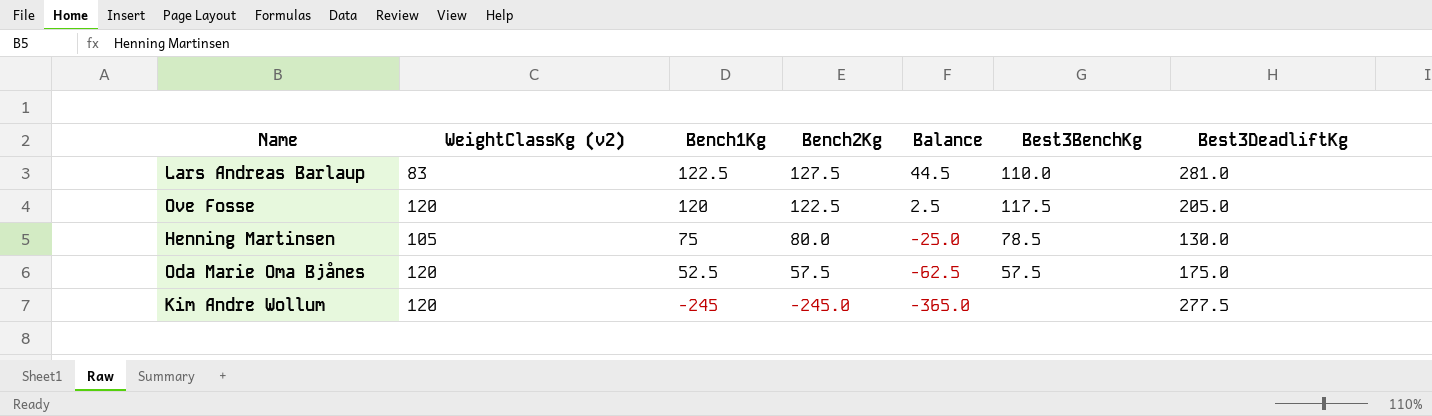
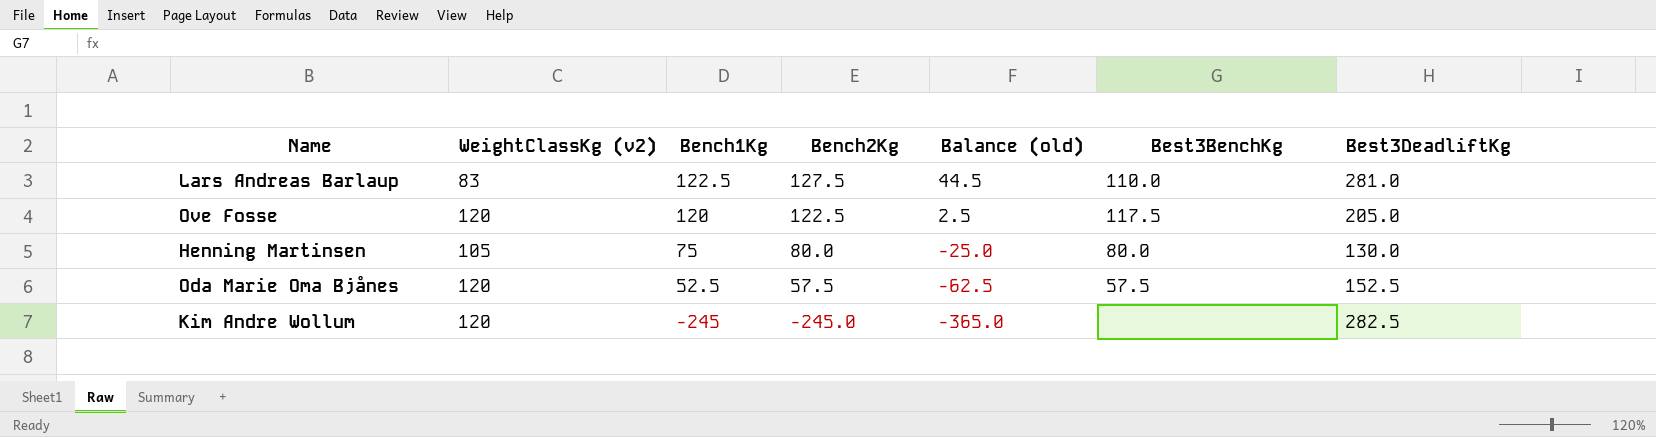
column name: Balance -> Balance (old)
Henning Martinsen | Best3BenchKg: 78.5 -> 80.0
Oda Marie Oma Bjånes | Best3DeadliftKg: 175.0 -> 152.5
Kim Andre Wollum | Best3DeadliftKg: 277.5 -> 282.5

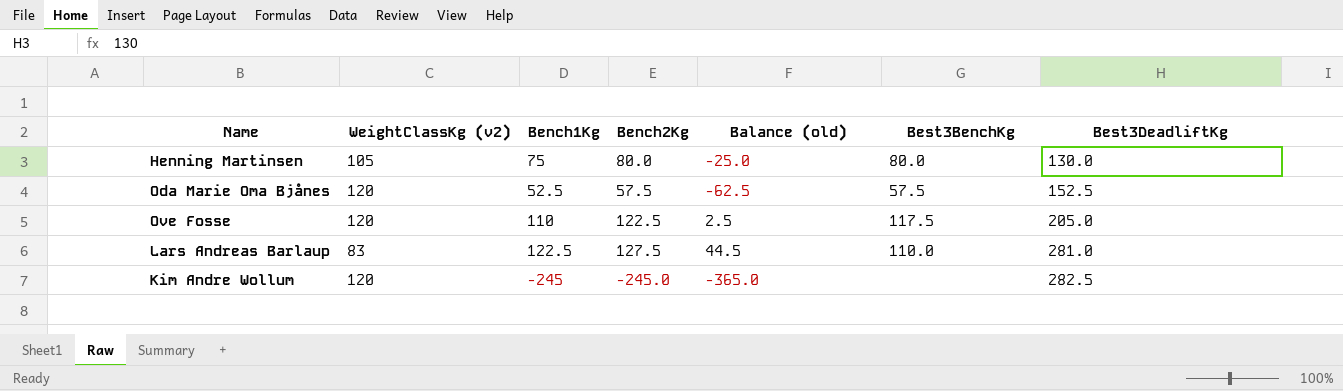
row order: Bench1Kg descending -> Best3DeadliftKg ascending
Ove Fosse | Bench1Kg: 120 -> 110

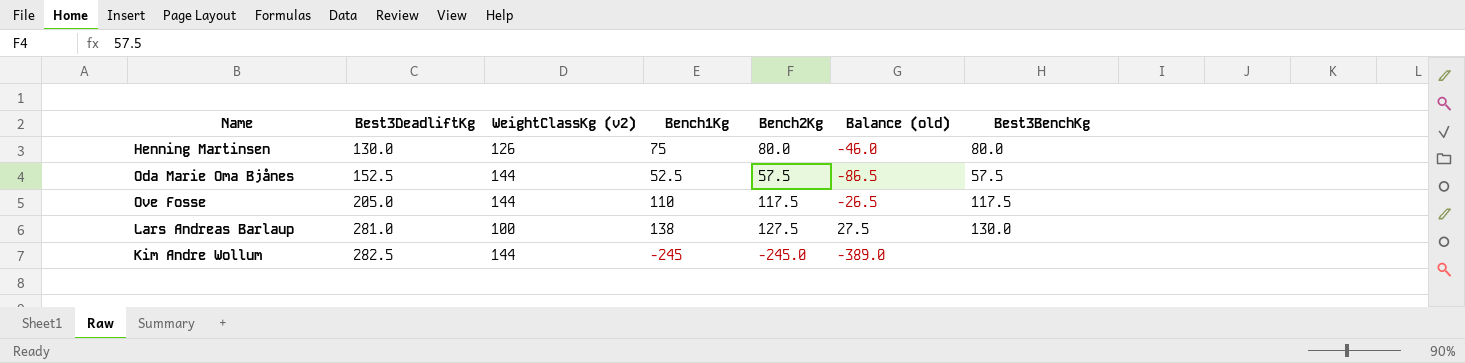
column Best3DeadliftKg | position: 7 -> 2
Henning Martinsen | WeightClassKg (v2): 105 -> 126
Henning Martinsen | Balance (old): -25.0 -> -46.0
Oda Marie Oma Bjånes | WeightClassKg (v2): 120 -> 144
Oda Marie Oma Bjånes | Balance (old): -62.5 -> -86.5
Ove Fosse | WeightClassKg (v2): 120 -> 144
Ove Fosse | Bench2Kg: 122.5 -> 117.5
Ove Fosse | Balance (old): 2.5 -> -26.5
Lars Andreas Barlaup | WeightClassKg (v2): 83 -> 100
Lars Andreas Barlaup | Bench1Kg: 122.5 -> 138
Lars Andreas Barlaup | Balance (old): 44.5 -> 27.5
Lars Andreas Barlaup | Best3BenchKg: 110.0 -> 130.0
Kim Andre Wollum | WeightClassKg (v2): 120 -> 144
Kim Andre Wollum | Balance (old): -365.0 -> -389.0

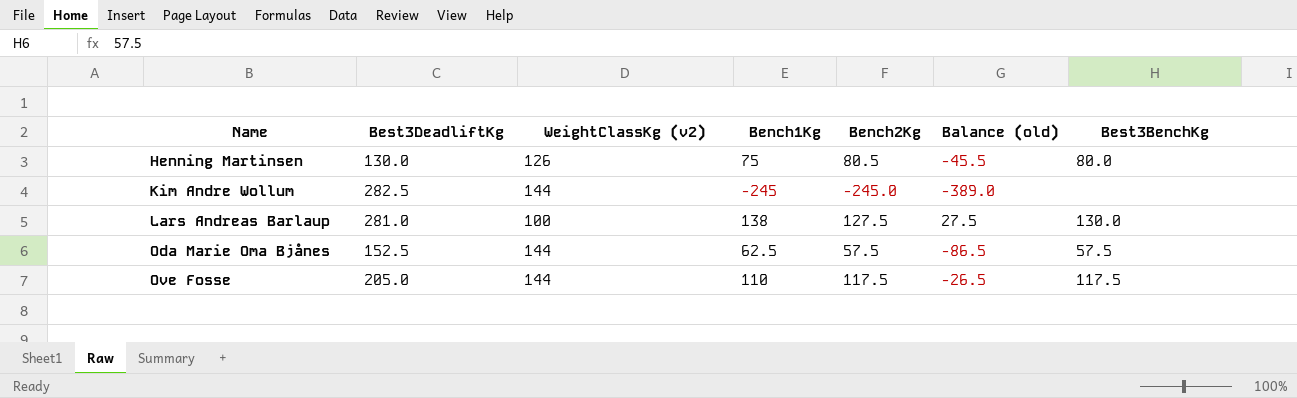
row order: Best3DeadliftKg ascending -> Name ascending
Henning Martinsen | Bench2Kg: 80.0 -> 80.5
Henning Martinsen | Balance (old): -46.0 -> -45.5
Oda Marie Oma Bjånes | Bench1Kg: 52.5 -> 62.5

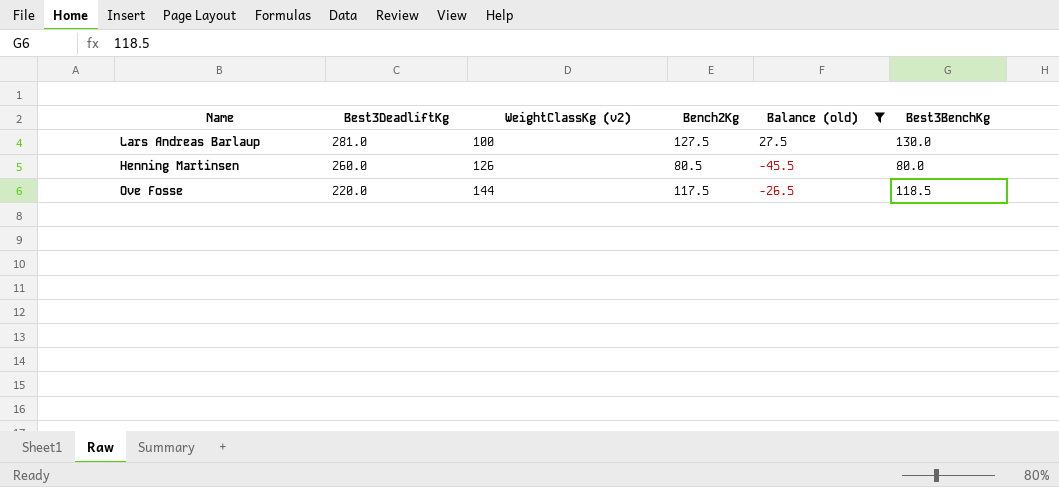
filter: none -> Balance (old) >= -45.5
row order: Name ascending -> Best3DeadliftKg descending
column Bench1Kg | position: 4 -> none
Henning Martinsen | Best3DeadliftKg: 130.0 -> 260.0
Ove Fosse | Best3DeadliftKg: 205.0 -> 220.0
Ove Fosse | Best3BenchKg: 117.5 -> 118.5

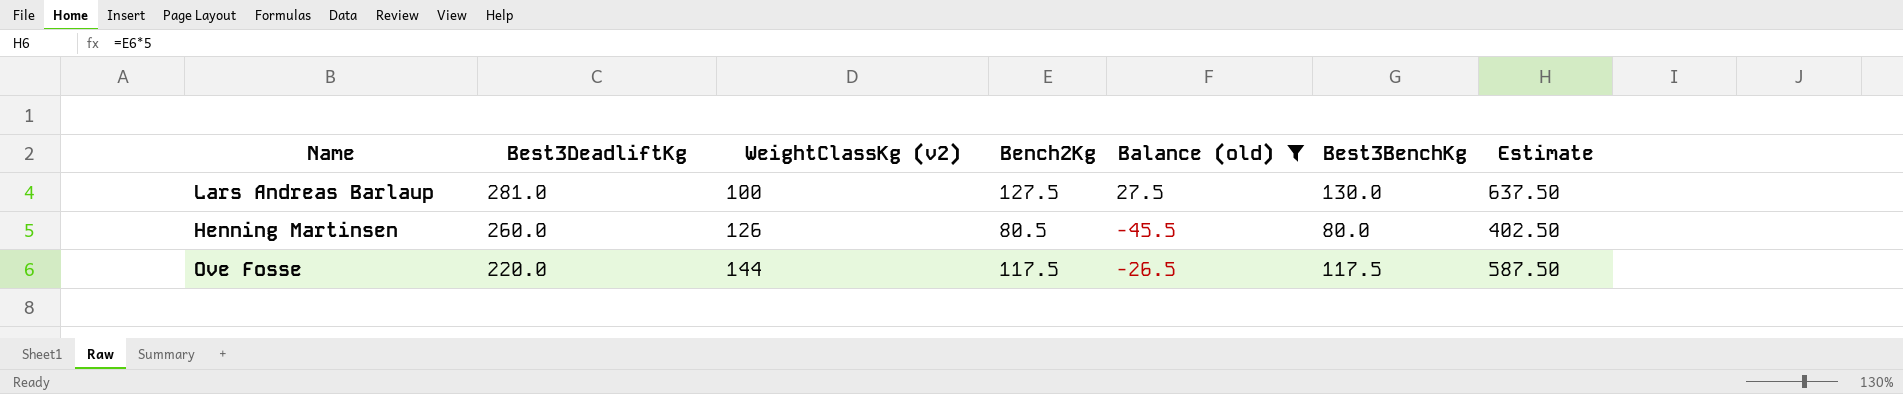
column Estimate | formula: none -> [Bench2Kg] * 5
Ove Fosse | Best3BenchKg: 118.5 -> 117.5

